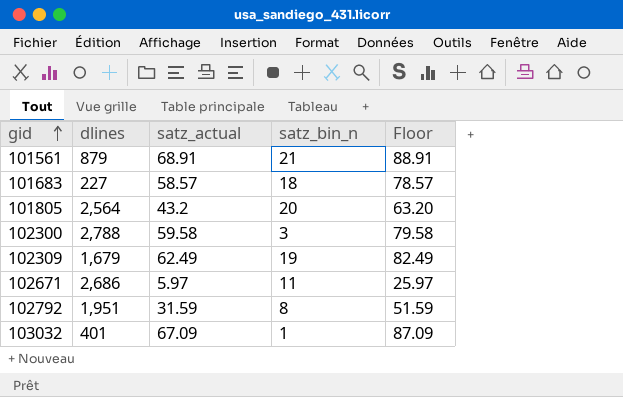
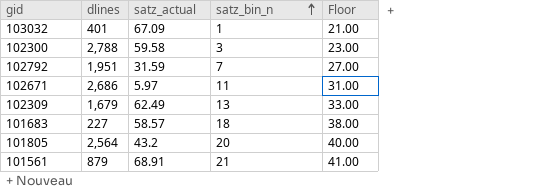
row order: gid ascending -> satz_bin_n ascending
column Floor | formula: [satz_actual] + 20 -> [satz_bin_n] + 20
102792 | satz_bin_n: 8 -> 7
102309 | satz_bin_n: 19 -> 13

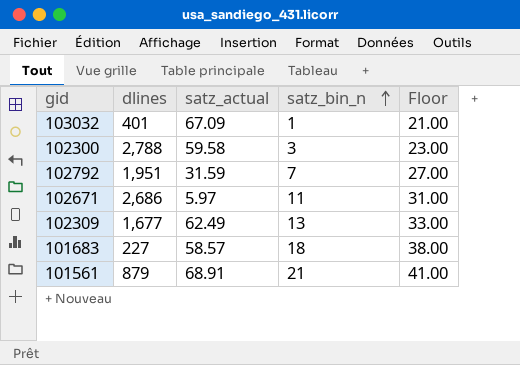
row 101805: 2,564 | 43.2 | 20 | 40.00 -> none
102309 | dlines: 1,679 -> 1,677

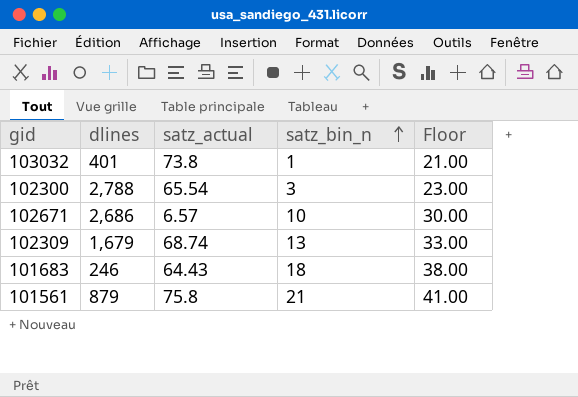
row 102792: 1,951 | 31.59 | 7 | 27.00 -> none
103032 | satz_actual: 67.09 -> 73.8
102300 | satz_actual: 59.58 -> 65.54
102671 | satz_actual: 5.97 -> 6.57
102671 | satz_bin_n: 11 -> 10
102671 | Floor: 31.00 -> 30.00
102309 | dlines: 1,677 -> 1,679
102309 | satz_actual: 62.49 -> 68.74
101683 | dlines: 227 -> 246
101683 | satz_actual: 58.57 -> 64.43
101561 | satz_actual: 68.91 -> 75.8

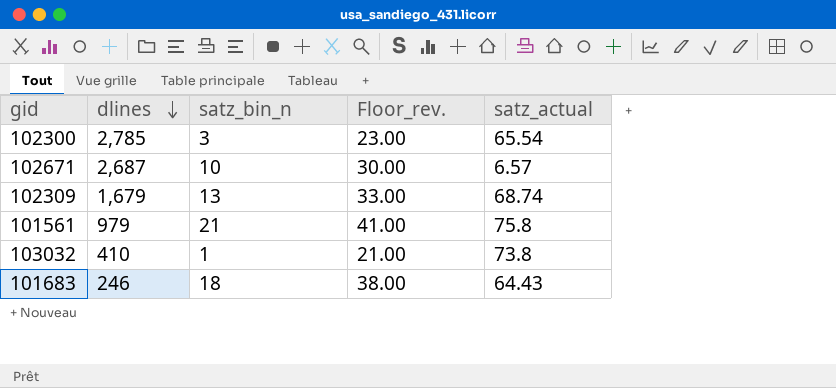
row order: satz_bin_n ascending -> dlines descending
column name: Floor -> Floor_rev.
column satz_actual | position: 3 -> 5
102300 | dlines: 2,788 -> 2,785
102671 | dlines: 2,686 -> 2,687
101561 | dlines: 879 -> 979
103032 | dlines: 401 -> 410

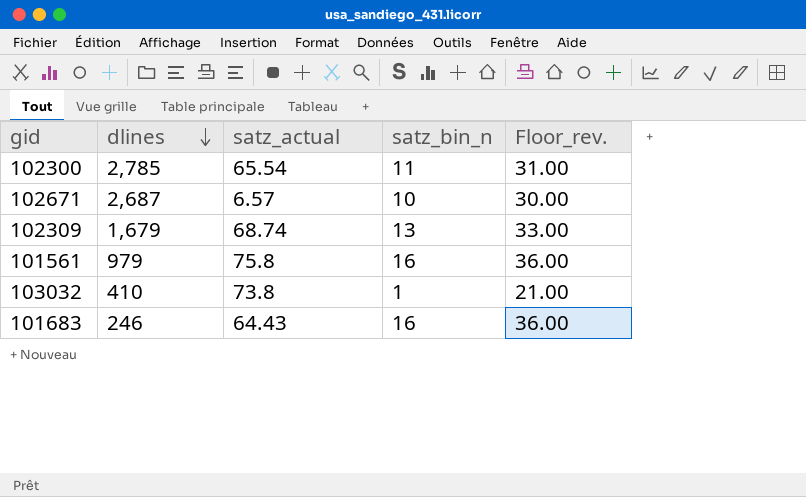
column satz_actual | position: 5 -> 3
102300 | satz_bin_n: 3 -> 11
102300 | Floor_rev.: 23.00 -> 31.00
101561 | satz_bin_n: 21 -> 16
101561 | Floor_rev.: 41.00 -> 36.00
101683 | satz_bin_n: 18 -> 16
101683 | Floor_rev.: 38.00 -> 36.00

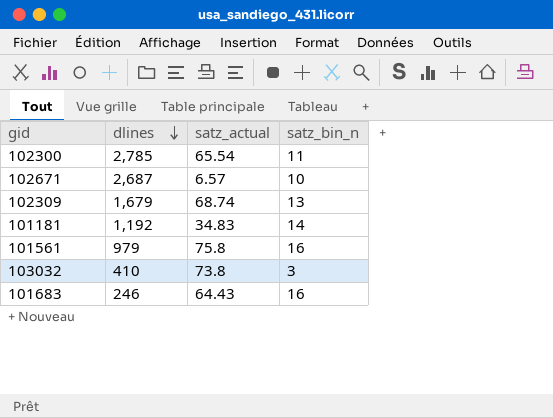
column Floor_rev. | formula: [satz_bin_n] + 20 -> none
row 101181: none -> 1,192 | 34.83 | 14
103032 | satz_bin_n: 1 -> 3

